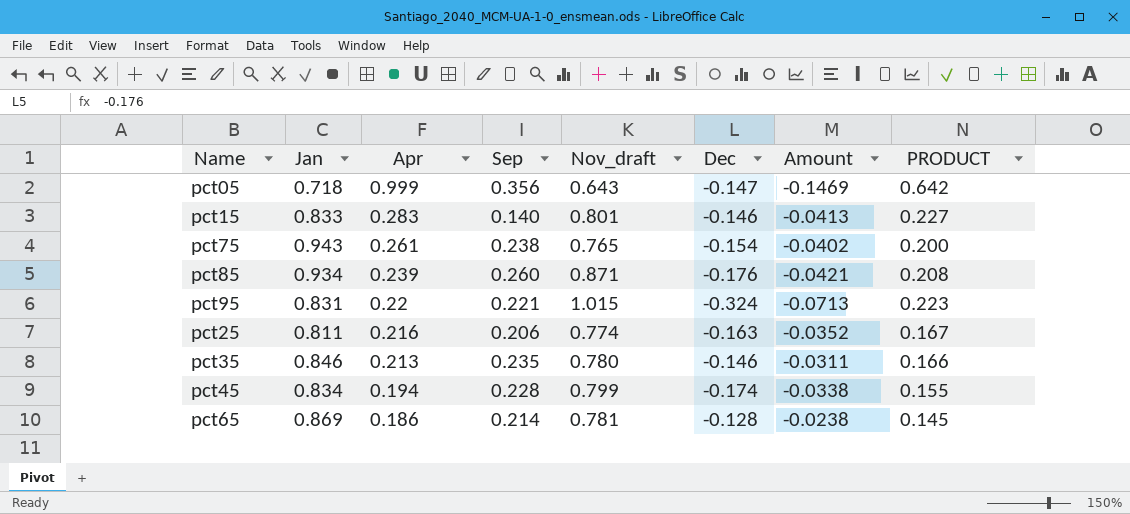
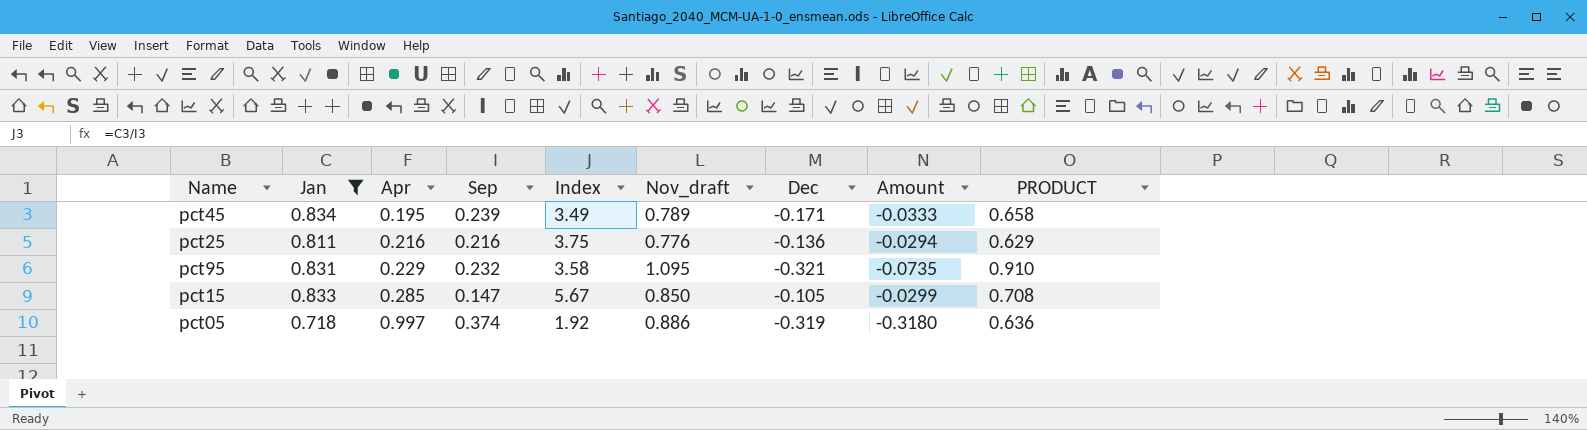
filter: none -> Jan <= 0.834
row order: Apr descending -> Apr ascending
column Index | formula: none -> [Jan] / [Sep]
column PRODUCT | formula: [Apr] * [Nov_draft] -> [Jan] * [Nov_draft]
pct45 | Apr: 0.194 -> 0.195
pct45 | Sep: 0.228 -> 0.239
pct45 | Nov_draft: 0.799 -> 0.789
pct45 | Dec: -0.174 -> -0.171
pct45 | Amount: -0.0338 -> -0.0333
pct25 | Sep: 0.206 -> 0.216
pct25 | Nov_draft: 0.774 -> 0.776
pct25 | Dec: -0.163 -> -0.136
pct25 | Amount: -0.0352 -> -0.0294
pct95 | Apr: 0.22 -> 0.229
pct95 | Sep: 0.221 -> 0.232
pct95 | Nov_draft: 1.015 -> 1.095
pct95 | Dec: -0.324 -> -0.321
pct95 | Amount: -0.0713 -> -0.0735
pct15 | Apr: 0.283 -> 0.285
pct15 | Sep: 0.140 -> 0.147
pct15 | Nov_draft: 0.801 -> 0.850
pct15 | Dec: -0.146 -> -0.105
pct15 | Amount: -0.0413 -> -0.0299
pct05 | Apr: 0.999 -> 0.997
pct05 | Sep: 0.356 -> 0.374
pct05 | Nov_draft: 0.643 -> 0.886
pct05 | Dec: -0.147 -> -0.319
pct05 | Amount: -0.1469 -> -0.3180

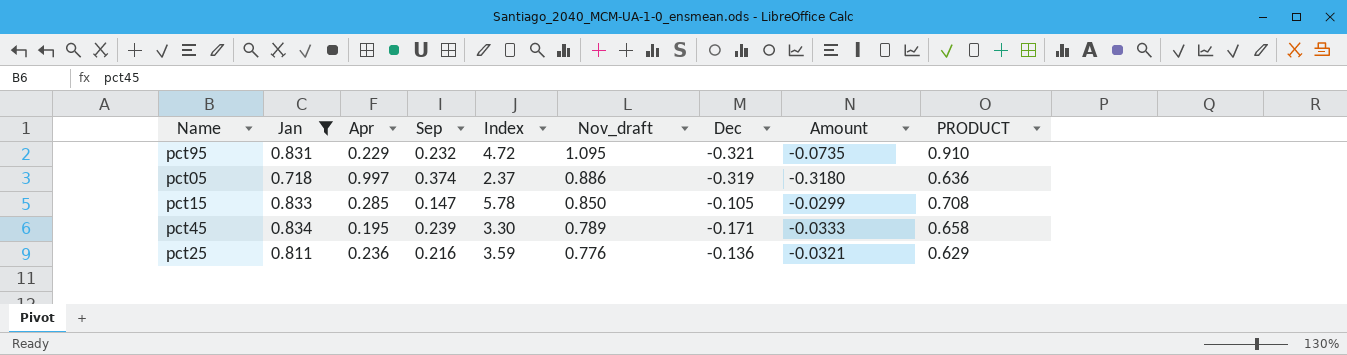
row order: Apr ascending -> Nov_draft descending
column Index | formula: [Jan] / [Sep] -> [Nov_draft] / [Sep]
pct25 | Apr: 0.216 -> 0.236
pct25 | Amount: -0.0294 -> -0.0321

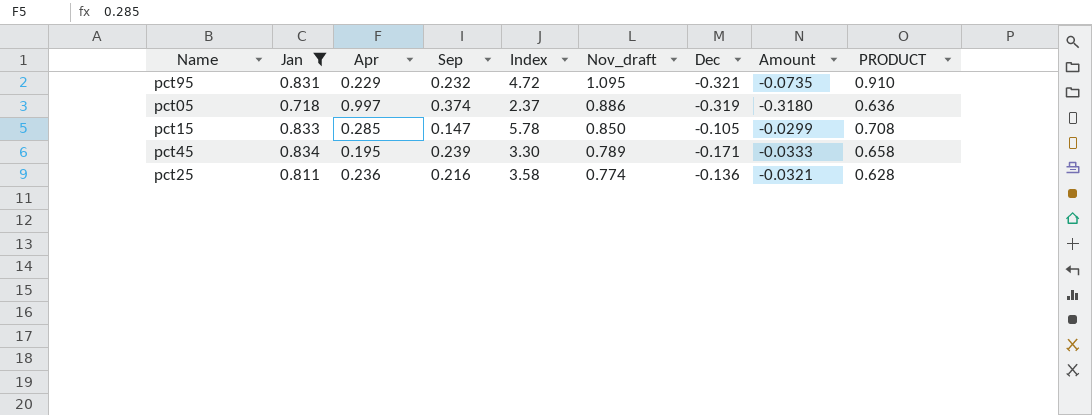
pct25 | Index: 3.59 -> 3.58
pct25 | Nov_draft: 0.776 -> 0.774
pct25 | PRODUCT: 0.629 -> 0.628

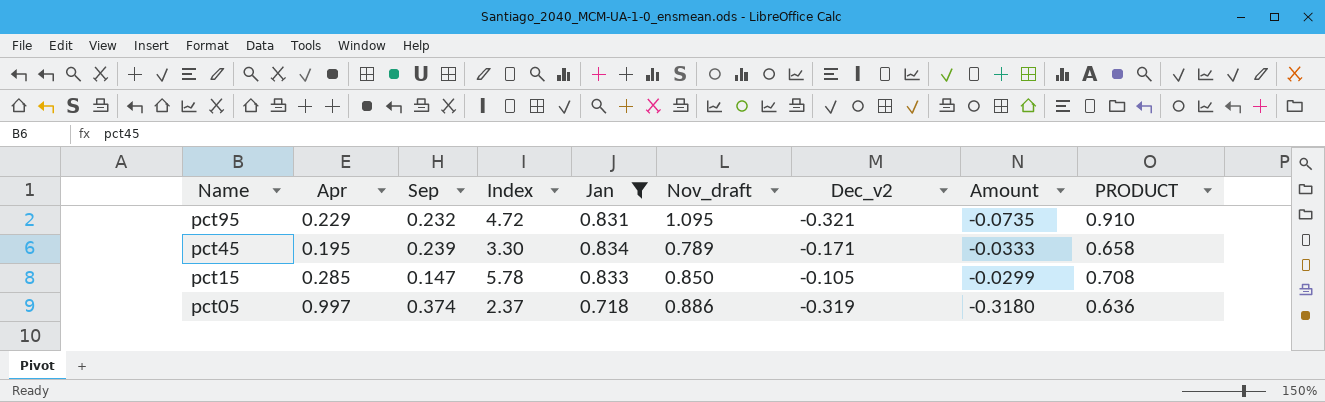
row order: Nov_draft descending -> Name descending
column Jan | position: 2 -> 5
column name: Dec -> Dec_v2
row pct25: 0.811 | 0.236 | 0.216 | 3.58 | 0.774 | -0.136 | -0.0321 | 0.628 -> none

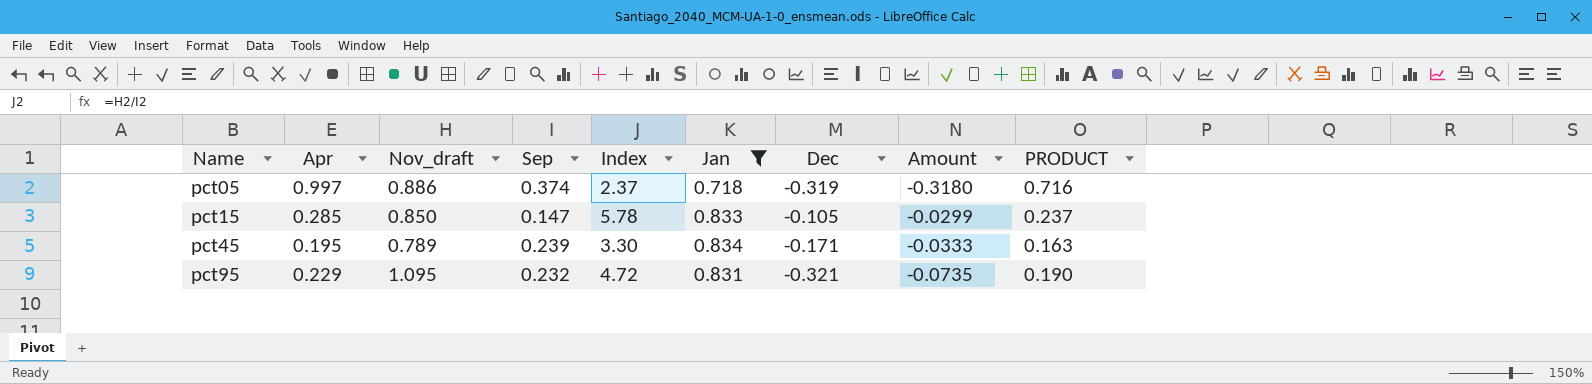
row order: Name descending -> Name ascending
column Nov_draft | position: 6 -> 3
column name: Dec_v2 -> Dec
column PRODUCT | formula: [Jan] * [Nov_draft] -> [Apr] * [Jan]

